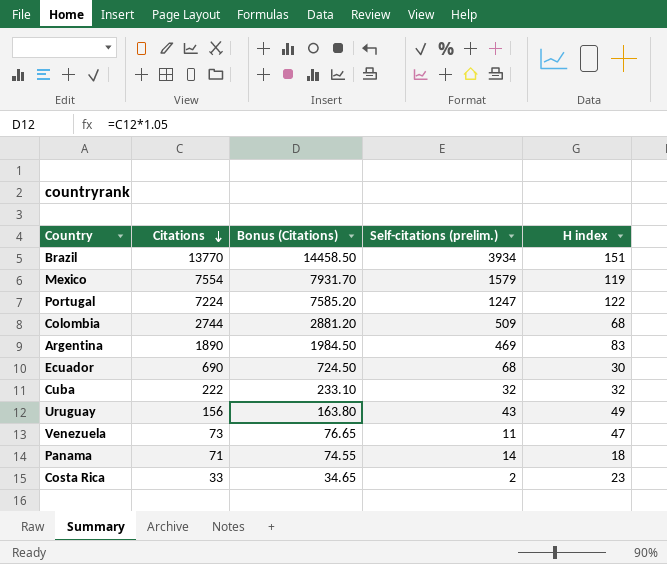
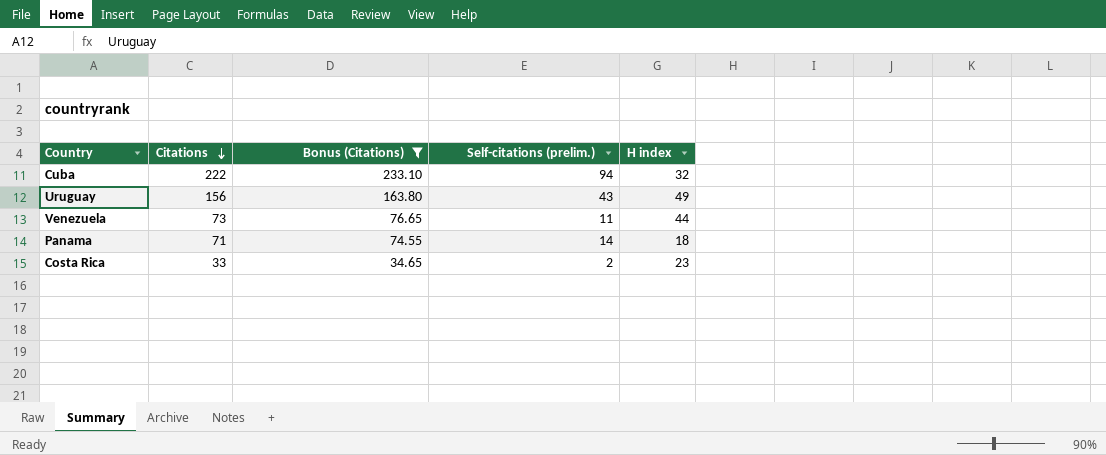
filter: none -> Bonus (Citations) <= 233.10
Cuba | Self-citations (prelim.): 32 -> 94
Venezuela | H index: 47 -> 44

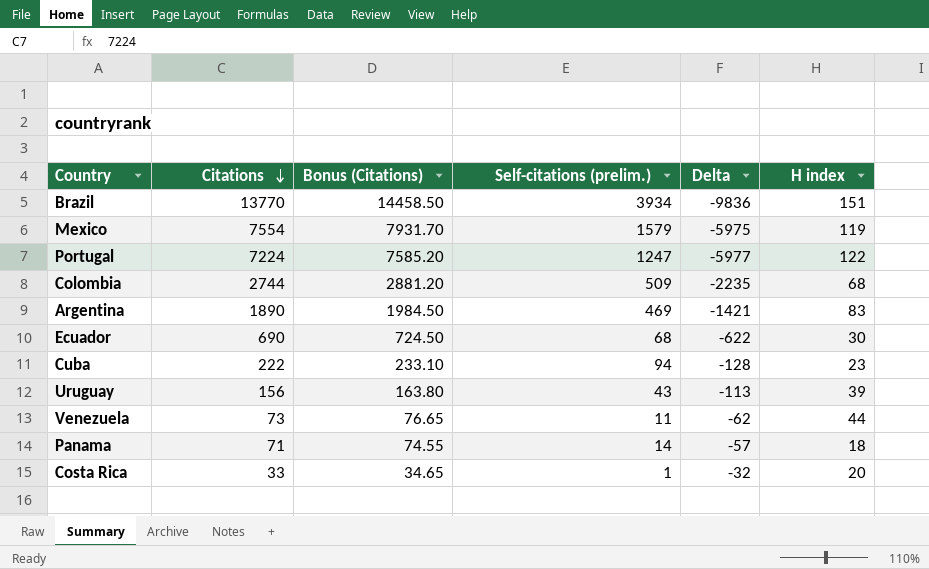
filter: Bonus (Citations) <= 233.10 -> none
column Delta | formula: none -> [Self-citations (prelim.)] - [Citations]
Cuba | H index: 32 -> 23
Uruguay | H index: 49 -> 39
Costa Rica | Self-citations (prelim.): 2 -> 1
Costa Rica | H index: 23 -> 20

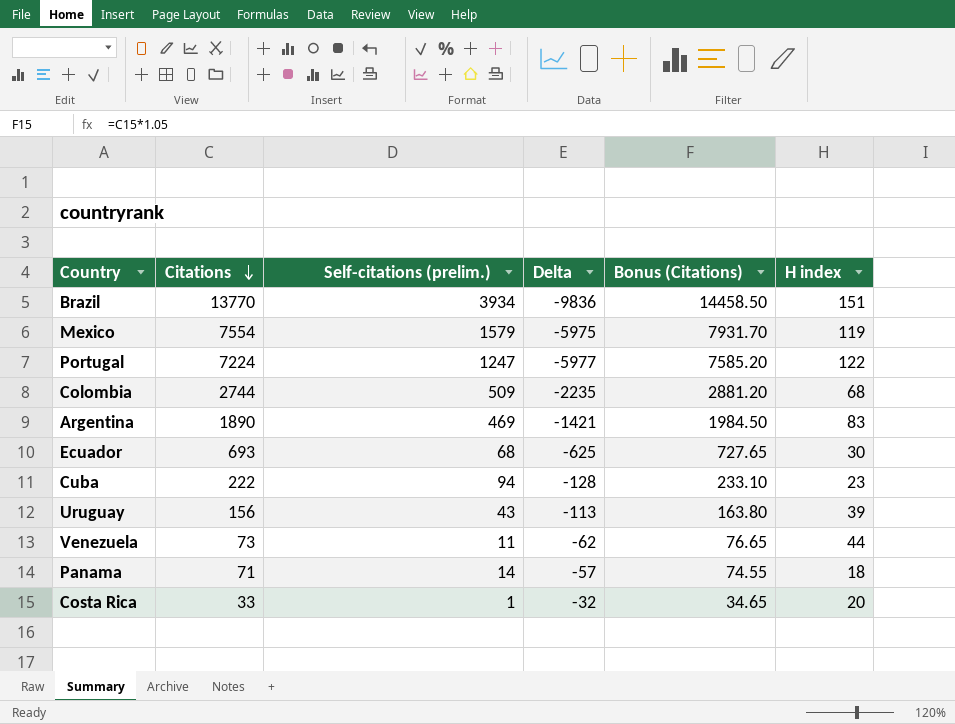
column Bonus (Citations) | position: 3 -> 5
Ecuador | Citations: 690 -> 693
Ecuador | Delta: -622 -> -625
Ecuador | Bonus (Citations): 724.50 -> 727.65

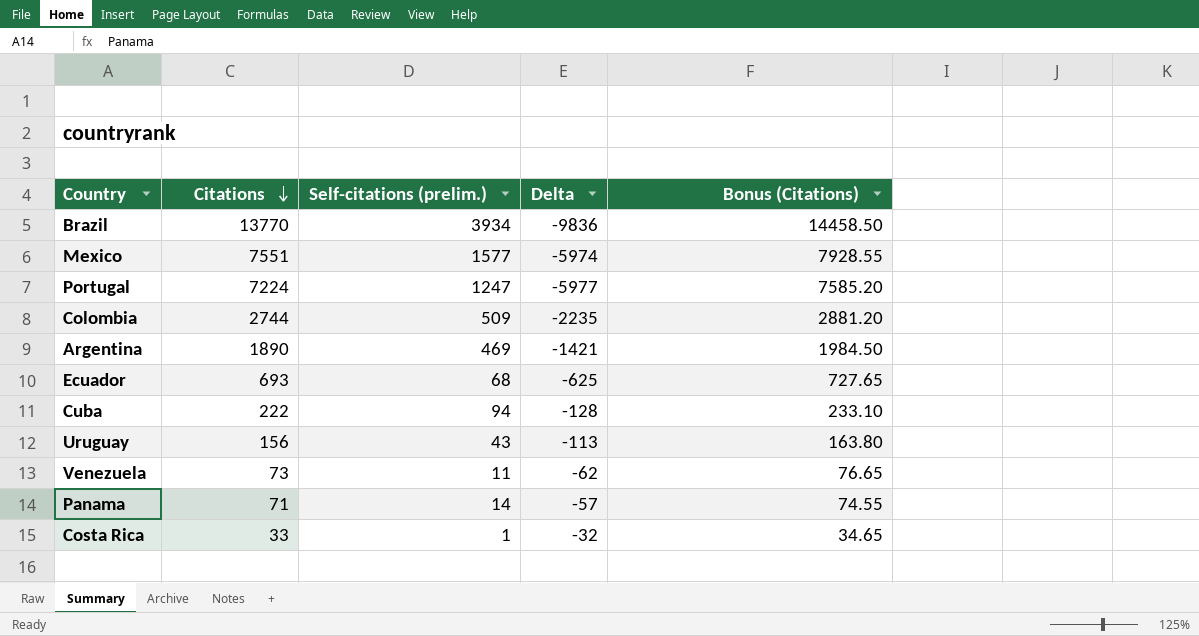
column H index | position: 6 -> none
Mexico | Citations: 7554 -> 7551
Mexico | Self-citations (prelim.): 1579 -> 1577
Mexico | Delta: -5975 -> -5974
Mexico | Bonus (Citations): 7931.70 -> 7928.55

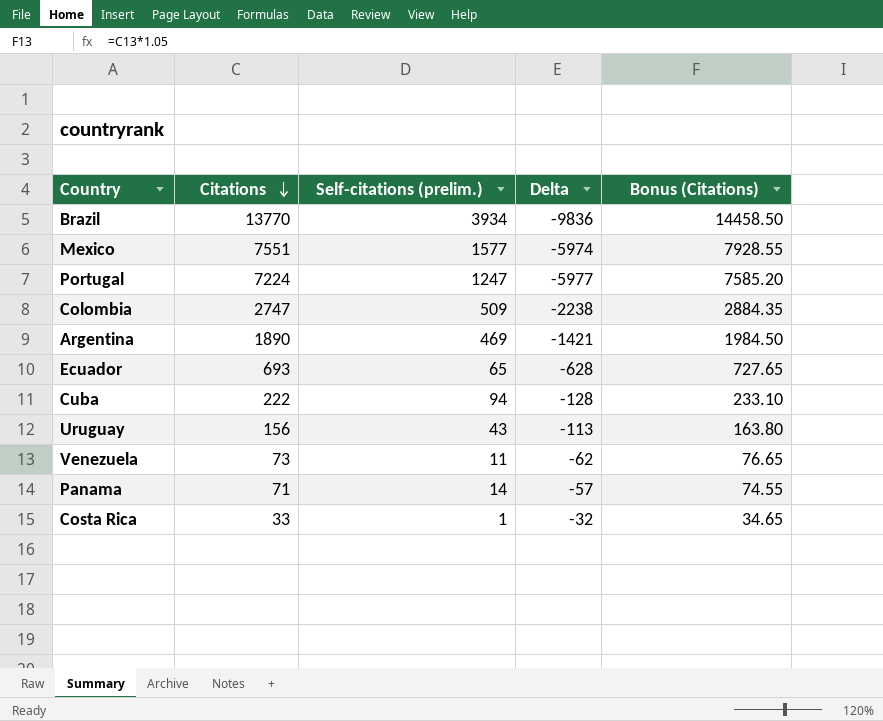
Colombia | Citations: 2744 -> 2747
Colombia | Delta: -2235 -> -2238
Colombia | Bonus (Citations): 2881.20 -> 2884.35
Ecuador | Self-citations (prelim.): 68 -> 65
Ecuador | Delta: -625 -> -628

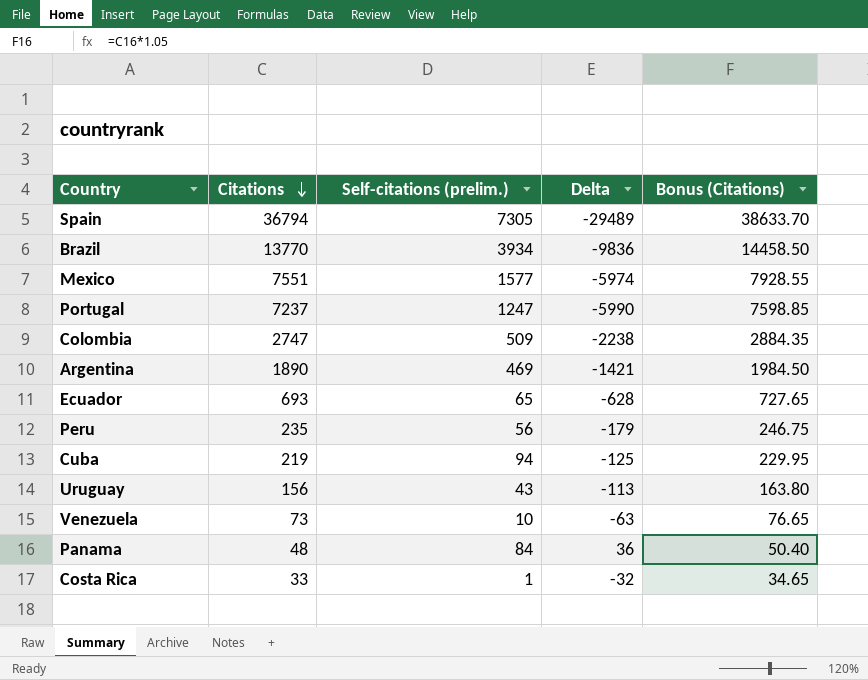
row Spain: none -> 36794 | 7305 | -29489 | 38633.70
Portugal | Citations: 7224 -> 7237
Portugal | Delta: -5977 -> -5990
Portugal | Bonus (Citations): 7585.20 -> 7598.85
row Peru: none -> 235 | 56 | -179 | 246.75
Cuba | Citations: 222 -> 219
Cuba | Delta: -128 -> -125
Cuba | Bonus (Citations): 233.10 -> 229.95
Venezuela | Self-citations (prelim.): 11 -> 10
Venezuela | Delta: -62 -> -63
Panama | Citations: 71 -> 48
Panama | Self-citations (prelim.): 14 -> 84
Panama | Delta: -57 -> 36
Panama | Bonus (Citations): 74.55 -> 50.40

